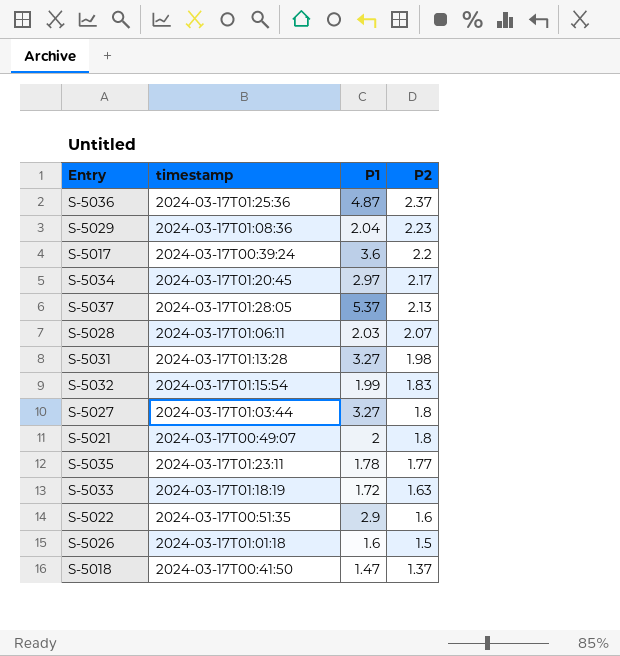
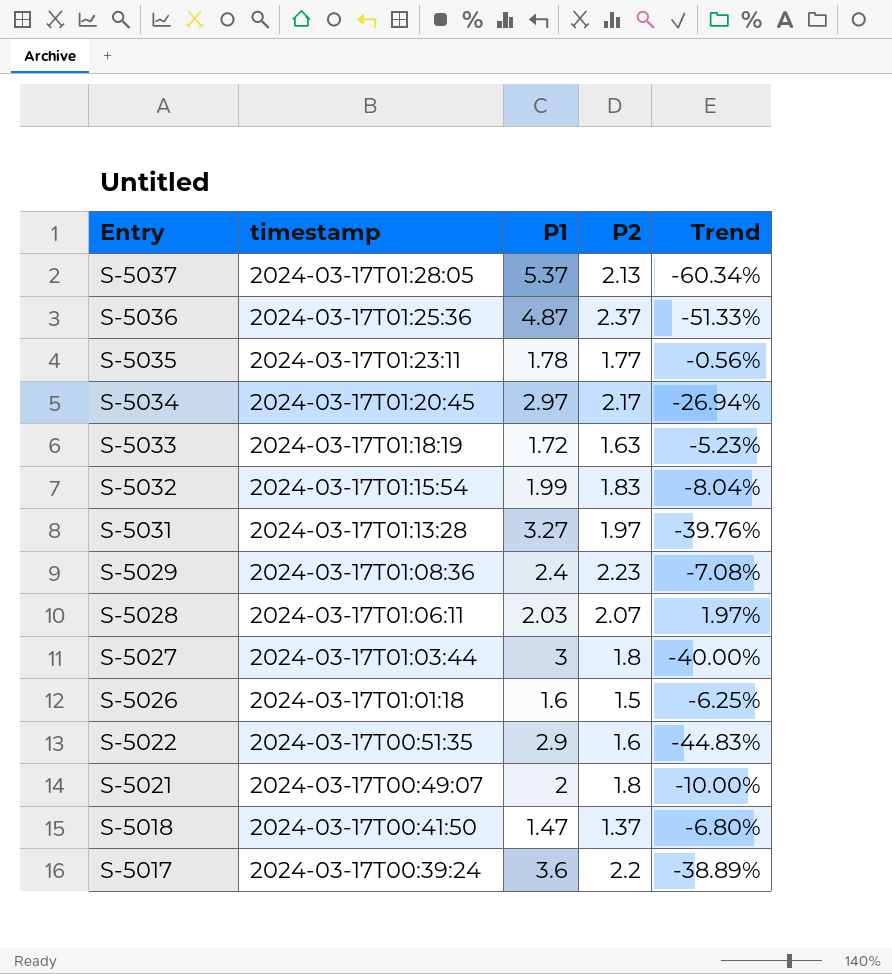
row order: P2 descending -> Entry descending
column Trend | formula: none -> ([P2] - [P1]) / [P1]
S-5031 | P2: 1.98 -> 1.97
S-5029 | P1: 2.04 -> 2.4
S-5027 | P1: 3.27 -> 3

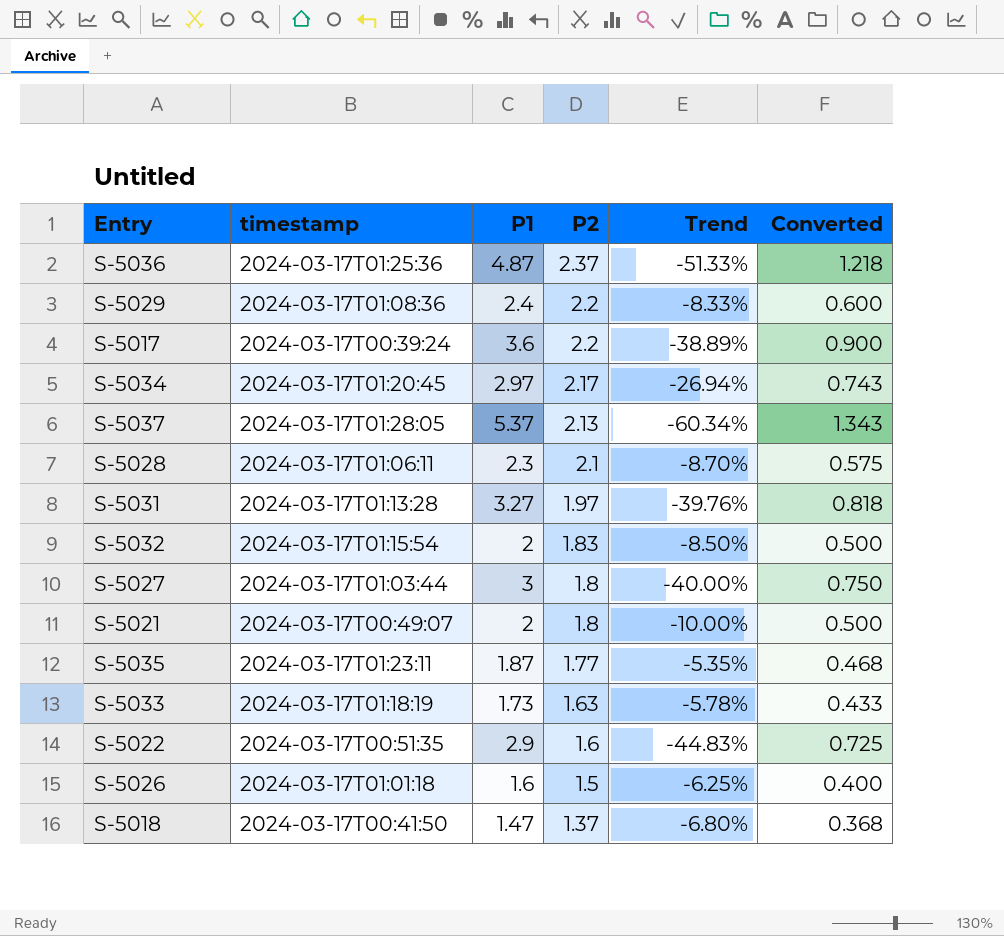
row order: Entry descending -> P2 descending
column Converted | formula: none -> [P1] * 0.25
S-5029 | P2: 2.23 -> 2.2
S-5029 | Trend: -7.08% -> -8.33%
S-5028 | P1: 2.03 -> 2.3
S-5028 | P2: 2.07 -> 2.1
S-5028 | Trend: 1.97% -> -8.70%
S-5032 | P1: 1.99 -> 2
S-5032 | Trend: -8.04% -> -8.50%
S-5035 | P1: 1.78 -> 1.87
S-5035 | Trend: -0.56% -> -5.35%
S-5033 | P1: 1.72 -> 1.73
S-5033 | Trend: -5.23% -> -5.78%

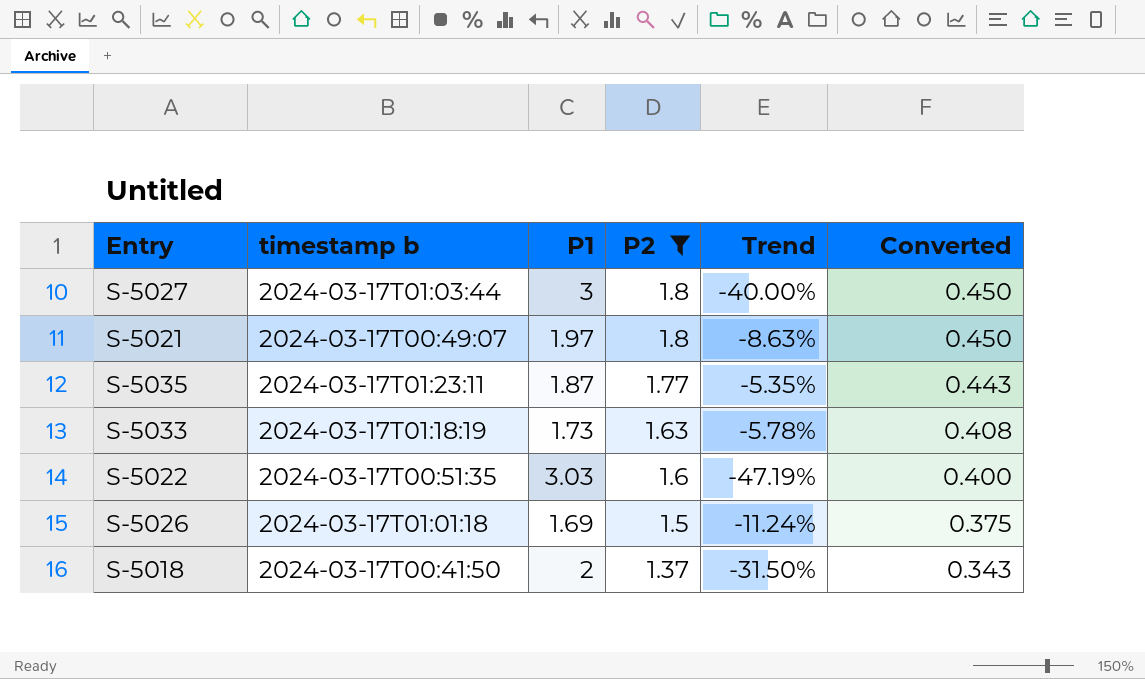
filter: none -> P2 <= 1.8
column name: timestamp -> timestamp b
column Converted | formula: [P1] * 0.25 -> [P2] * 0.25
S-5021 | P1: 2 -> 1.97
S-5021 | Trend: -10.00% -> -8.63%
S-5022 | P1: 2.9 -> 3.03
S-5022 | Trend: -44.83% -> -47.19%
S-5026 | P1: 1.6 -> 1.69
S-5026 | Trend: -6.25% -> -11.24%
S-5018 | P1: 1.47 -> 2
S-5018 | Trend: -6.80% -> -31.50%

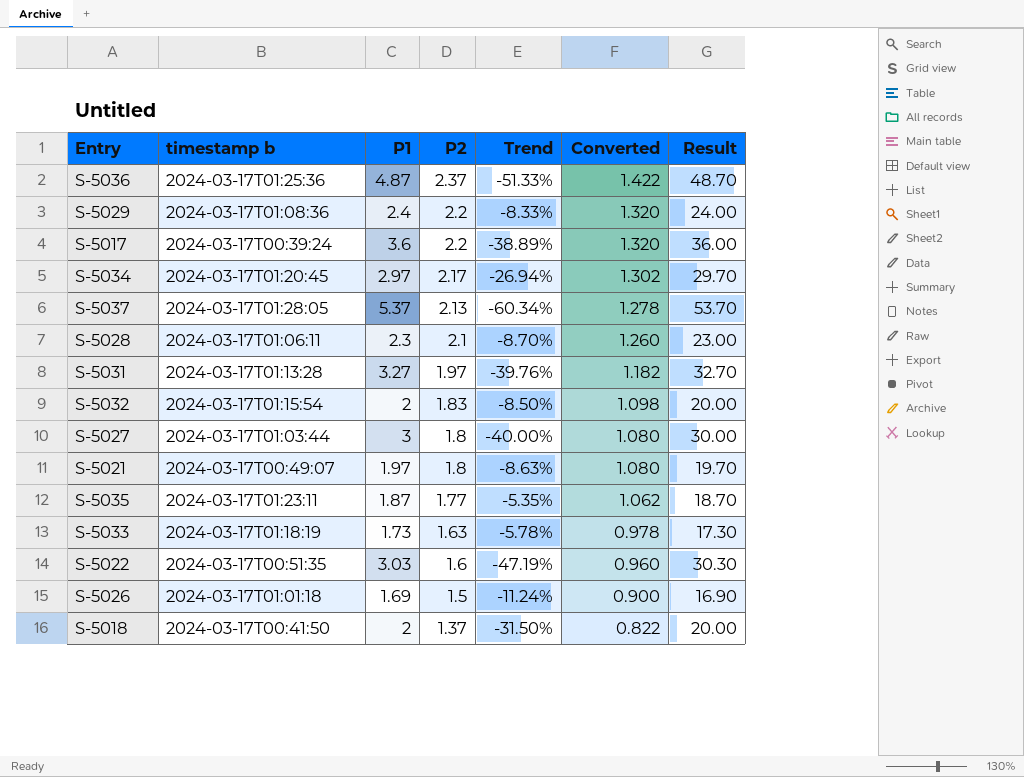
filter: P2 <= 1.8 -> none
column Converted | formula: [P2] * 0.25 -> [P2] * 0.6
column Result | formula: none -> [P1] * 10

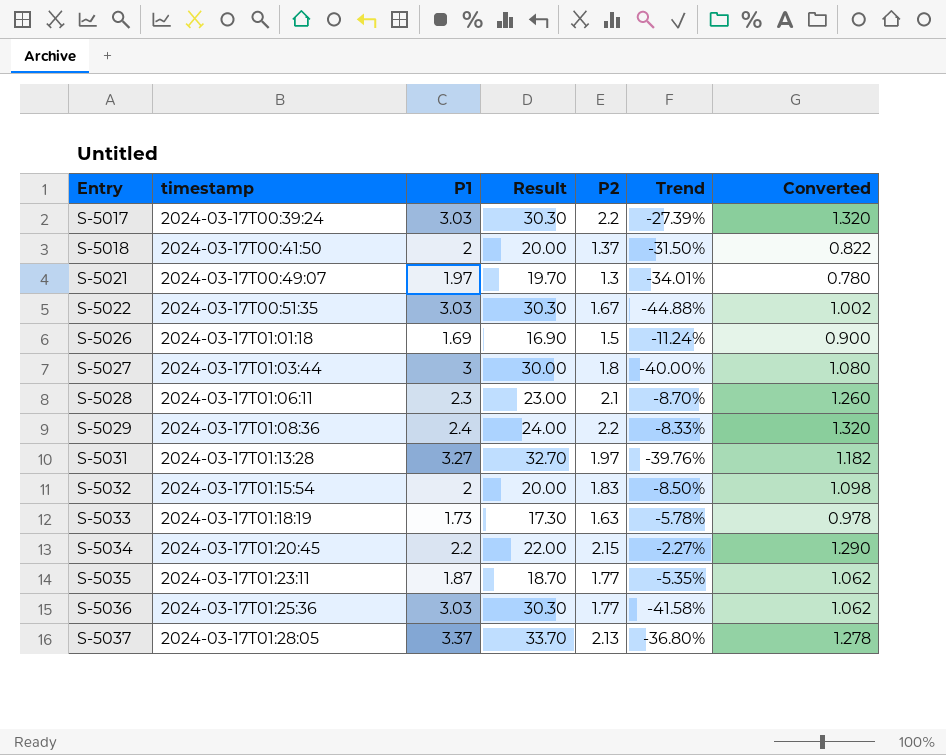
row order: P2 descending -> Entry ascending
column name: timestamp b -> timestamp
column Result | position: 7 -> 4
S-5017 | P1: 3.6 -> 3.03
S-5017 | Result: 36.00 -> 30.30
S-5017 | Trend: -38.89% -> -27.39%
S-5021 | P2: 1.8 -> 1.3
S-5021 | Trend: -8.63% -> -34.01%
S-5021 | Converted: 1.080 -> 0.780
S-5022 | P2: 1.6 -> 1.67
S-5022 | Trend: -47.19% -> -44.88%
S-5022 | Converted: 0.960 -> 1.002
S-5034 | P1: 2.97 -> 2.2
S-5034 | Result: 29.70 -> 22.00
S-5034 | P2: 2.17 -> 2.15
S-5034 | Trend: -26.94% -> -2.27%
S-5034 | Converted: 1.302 -> 1.290
S-5036 | P1: 4.87 -> 3.03
S-5036 | Result: 48.70 -> 30.30
S-5036 | P2: 2.37 -> 1.77
S-5036 | Trend: -51.33% -> -41.58%
S-5036 | Converted: 1.422 -> 1.062
S-5037 | P1: 5.37 -> 3.37
S-5037 | Result: 53.70 -> 33.70
S-5037 | Trend: -60.34% -> -36.80%

